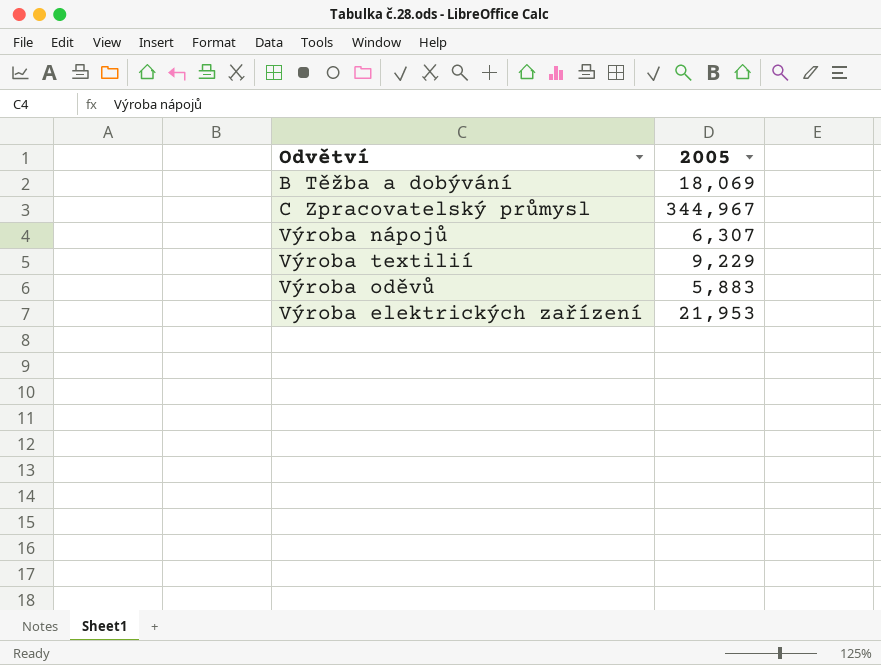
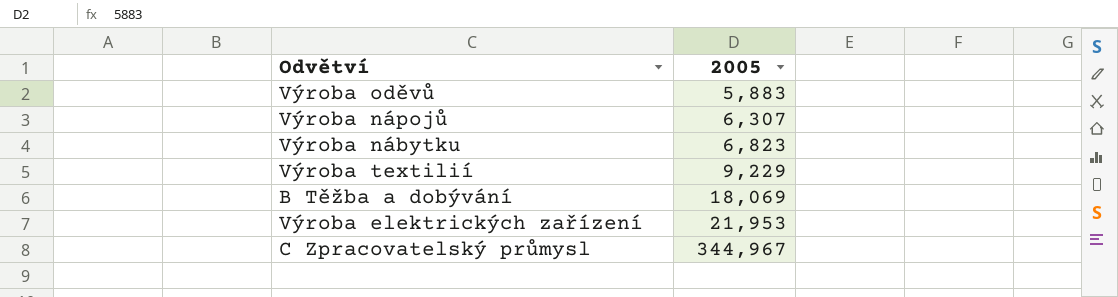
row order: none -> 2005 ascending
row Výroba nábytku: none -> 6,823

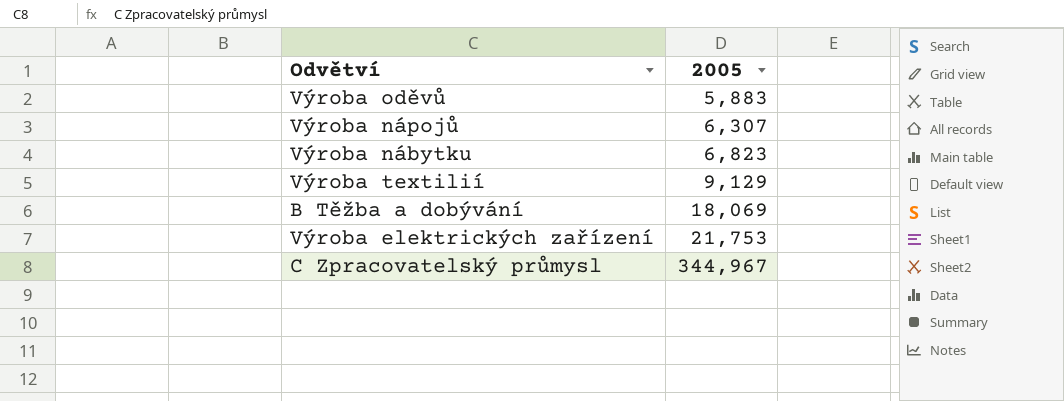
Výroba textilií | 2005: 9,229 -> 9,129
Výroba elektrických zařízení | 2005: 21,953 -> 21,753

